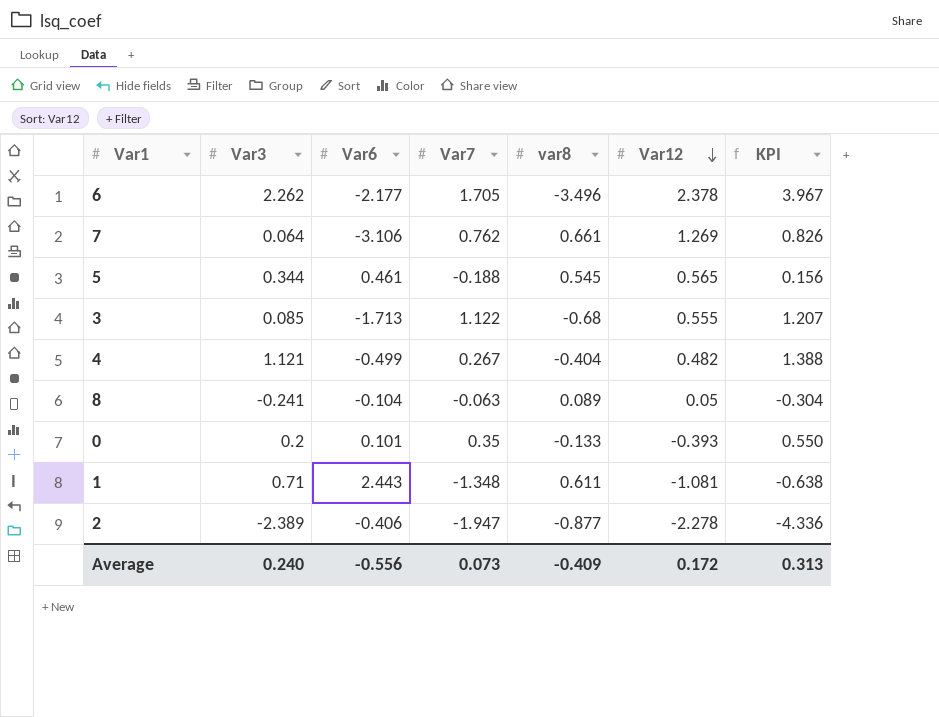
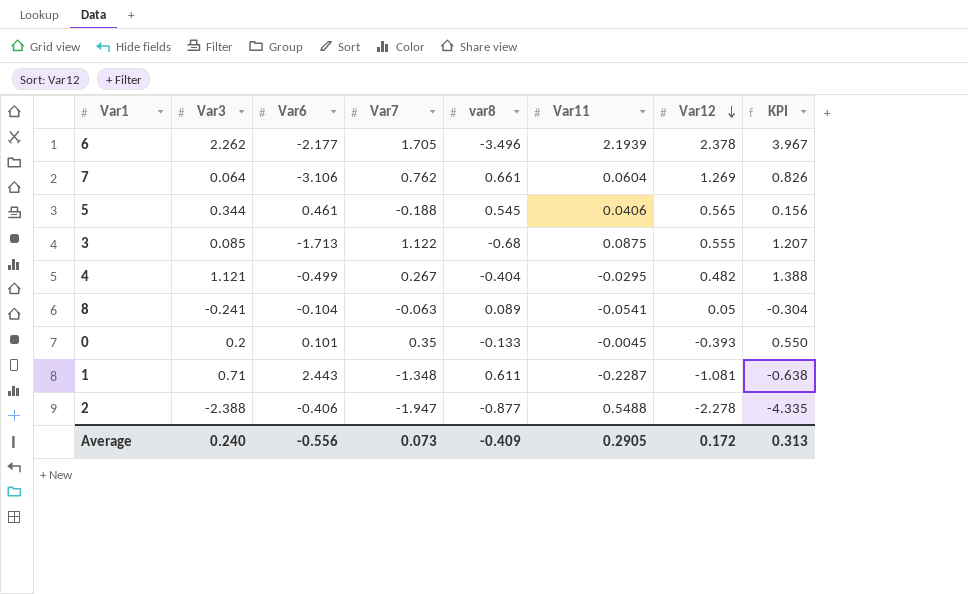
column Var11 | position: none -> 6
2 | Var3: -2.389 -> -2.388
2 | KPI: -4.336 -> -4.335

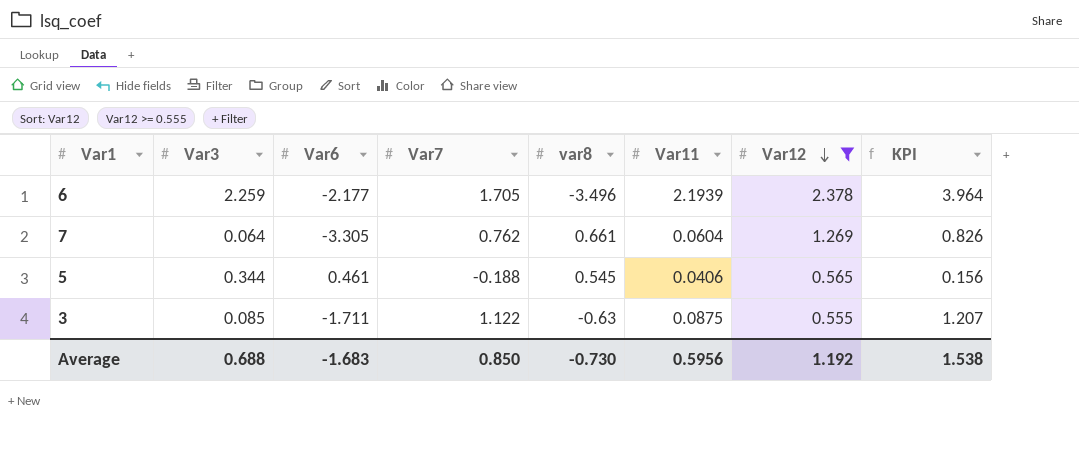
filter: none -> Var12 >= 0.555
6 | Var3: 2.262 -> 2.259
6 | KPI: 3.967 -> 3.964
7 | Var6: -3.106 -> -3.305
3 | Var6: -1.713 -> -1.711
3 | var8: -0.68 -> -0.63
Average | Var3: 0.240 -> 0.688
Average | Var6: -0.556 -> -1.683
Average | Var7: 0.073 -> 0.850
Average | var8: -0.409 -> -0.730
Average | Var11: 0.2905 -> 0.5956
Average | Var12: 0.172 -> 1.192
Average | KPI: 0.313 -> 1.538

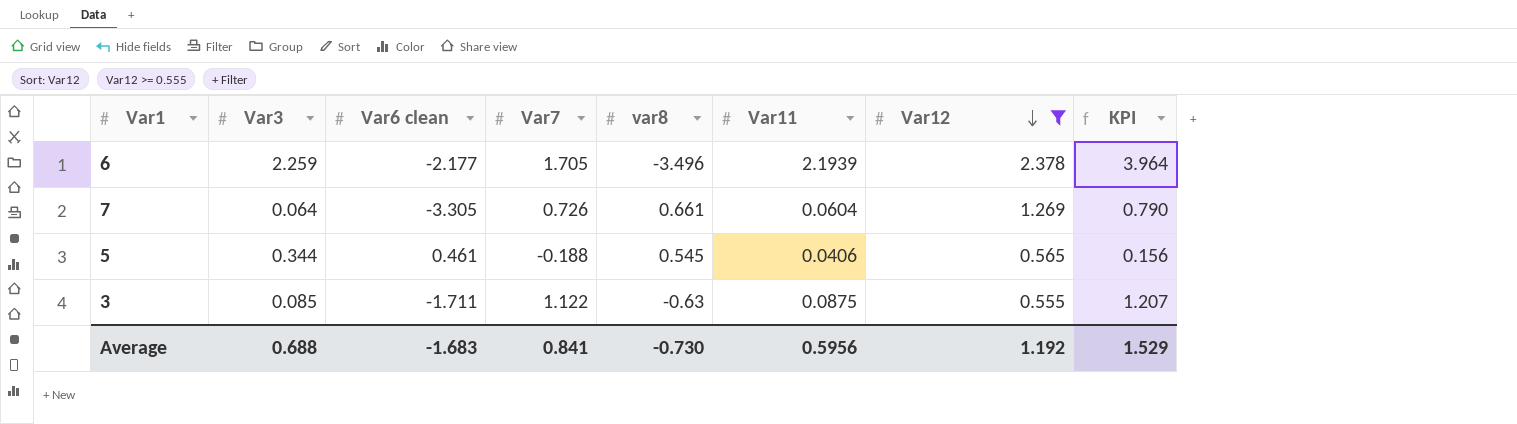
column name: Var6 -> Var6 clean
7 | Var7: 0.762 -> 0.726
7 | KPI: 0.826 -> 0.790
Average | Var7: 0.850 -> 0.841
Average | KPI: 1.538 -> 1.529

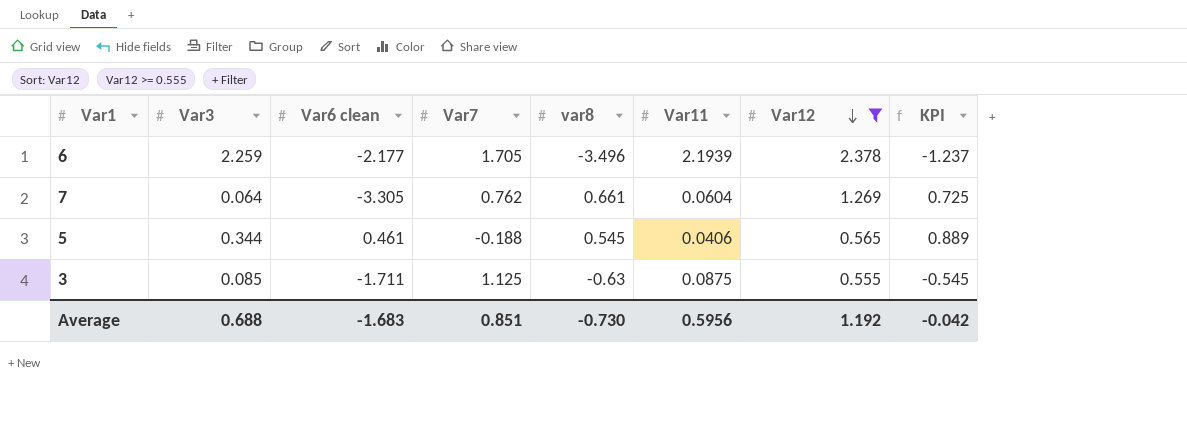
column KPI | formula: [Var3] + [Var7] -> [Var3] + [var8]
7 | Var7: 0.726 -> 0.762
3 | Var7: 1.122 -> 1.125
Average | Var7: 0.841 -> 0.851
Average | KPI: 1.529 -> -0.042

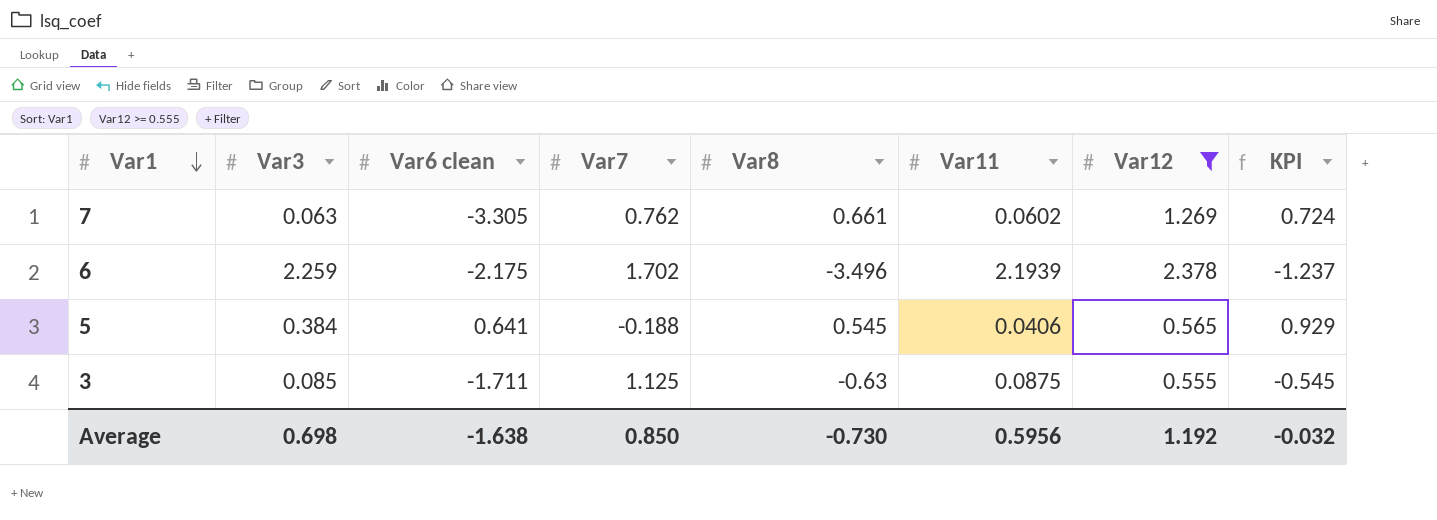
row order: Var12 descending -> Var1 descending
column name: var8 -> Var8
7 | Var3: 0.064 -> 0.063
7 | Var11: 0.0604 -> 0.0602
7 | KPI: 0.725 -> 0.724
6 | Var6 clean: -2.177 -> -2.175
6 | Var7: 1.705 -> 1.702
5 | Var3: 0.344 -> 0.384
5 | Var6 clean: 0.461 -> 0.641
5 | KPI: 0.889 -> 0.929
Average | Var3: 0.688 -> 0.698
Average | Var6 clean: -1.683 -> -1.638
Average | Var7: 0.851 -> 0.850
Average | KPI: -0.042 -> -0.032

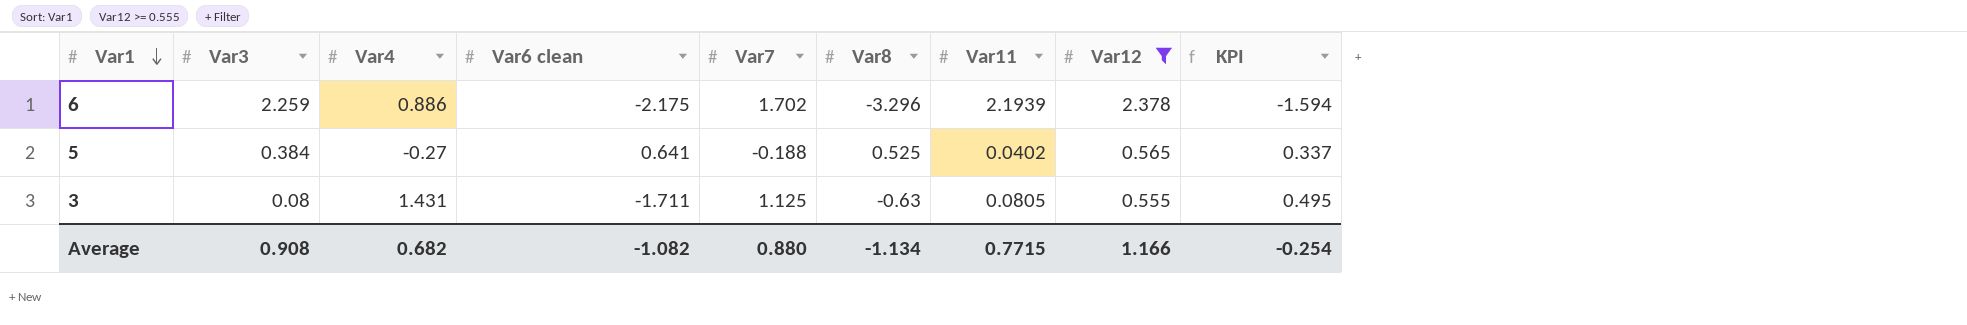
column Var4 | position: none -> 3
column KPI | formula: [Var3] + [Var8] -> [Var7] + [Var8]
row 7: 0.063 | -3.305 | 0.762 | 0.661 | 0.0602 | 1.269 | 0.724 -> none
6 | Var8: -3.496 -> -3.296
5 | Var8: 0.545 -> 0.525
5 | Var11: 0.0406 -> 0.0402
3 | Var3: 0.085 -> 0.08
3 | Var11: 0.0875 -> 0.0805
Average | Var3: 0.698 -> 0.908
Average | Var6 clean: -1.638 -> -1.082
Average | Var7: 0.850 -> 0.880
Average | Var8: -0.730 -> -1.134
Average | Var11: 0.5956 -> 0.7715
Average | Var12: 1.192 -> 1.166
Average | KPI: -0.032 -> -0.254

